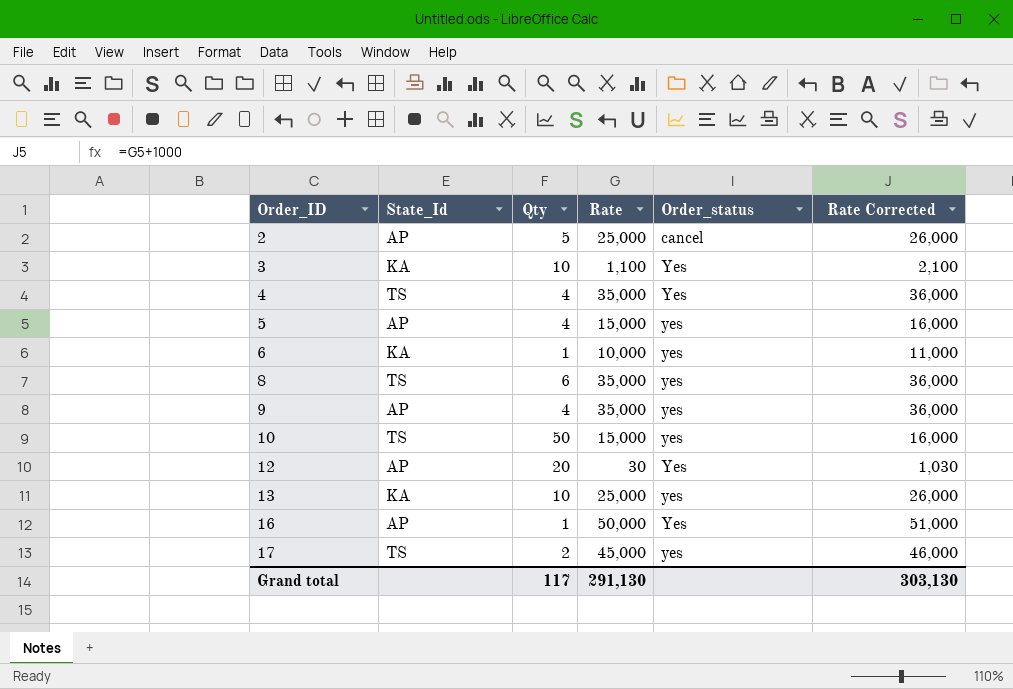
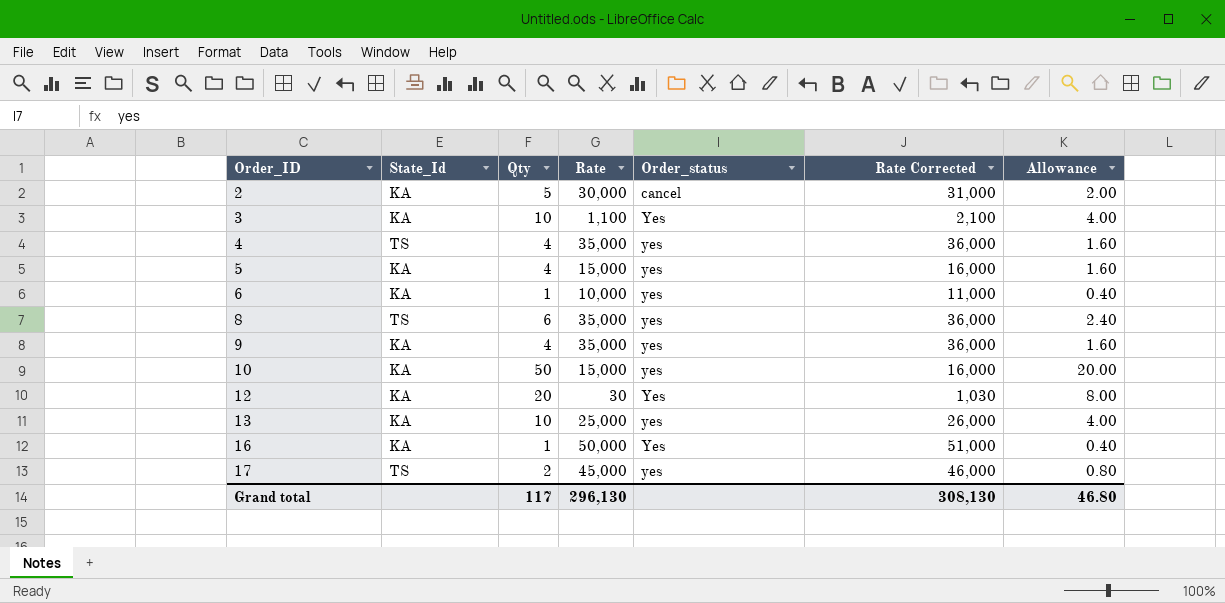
column Allowance | formula: none -> [Qty] * 0.4
2 | State_Id: AP -> KA
2 | Rate: 25,000 -> 30,000
2 | Rate Corrected: 26,000 -> 31,000
4 | Order_status: Yes -> yes
5 | State_Id: AP -> KA
9 | State_Id: AP -> KA
10 | State_Id: TS -> KA
12 | State_Id: AP -> KA
16 | State_Id: AP -> KA
Grand total | Rate: 291,130 -> 296,130
Grand total | Rate Corrected: 303,130 -> 308,130

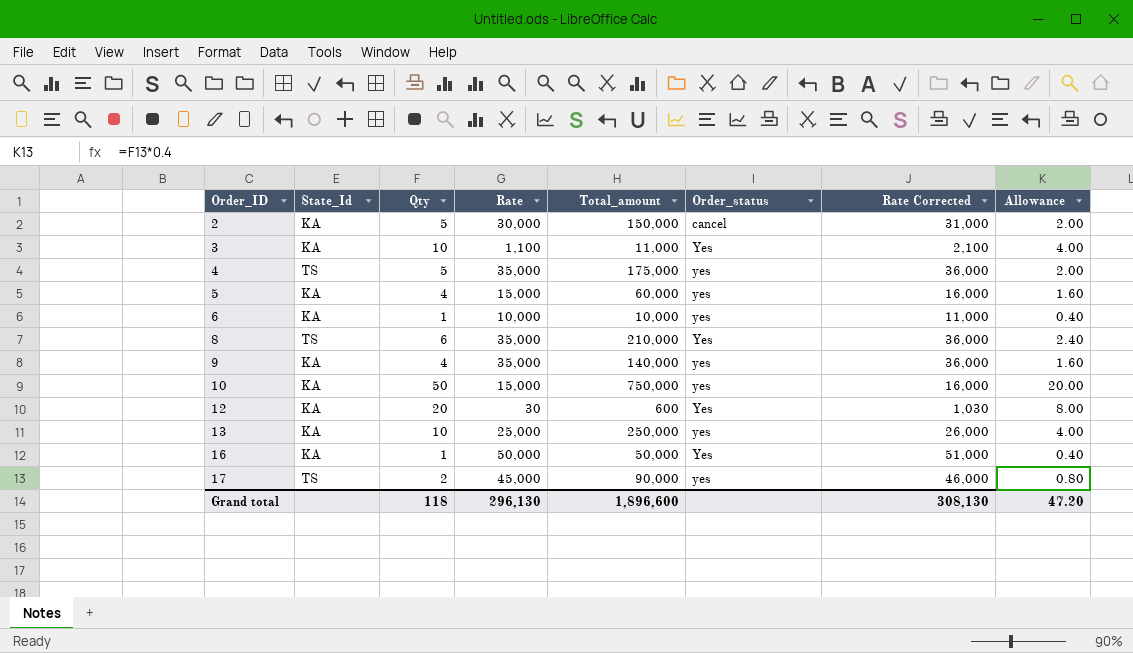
column Total_amount | formula: none -> [Qty] * [Rate]
4 | Qty: 4 -> 5
4 | Allowance: 1.60 -> 2.00
8 | Order_status: yes -> Yes
Grand total | Qty: 117 -> 118
Grand total | Allowance: 46.80 -> 47.20

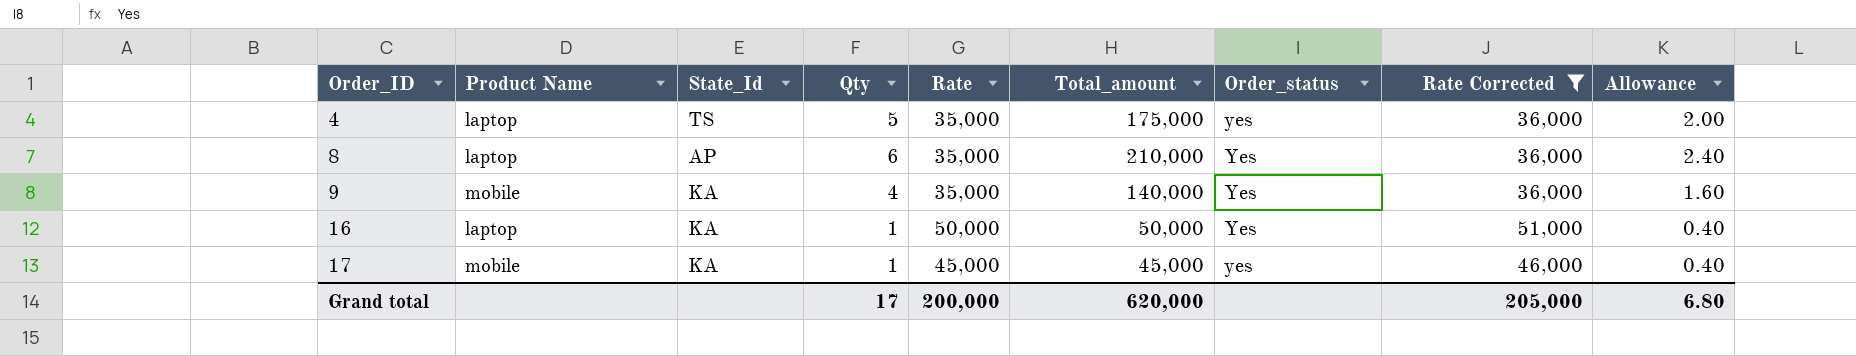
filter: none -> Rate Corrected >= 36,000
column Product Name | position: none -> 2
8 | State_Id: TS -> AP
9 | Order_status: yes -> Yes
17 | State_Id: TS -> KA
17 | Qty: 2 -> 1
17 | Total_amount: 90,000 -> 45,000
17 | Allowance: 0.80 -> 0.40
Grand total | Qty: 118 -> 17
Grand total | Rate: 296,130 -> 200,000
Grand total | Total_amount: 1,896,600 -> 620,000
Grand total | Rate Corrected: 308,130 -> 205,000
Grand total | Allowance: 47.20 -> 6.80

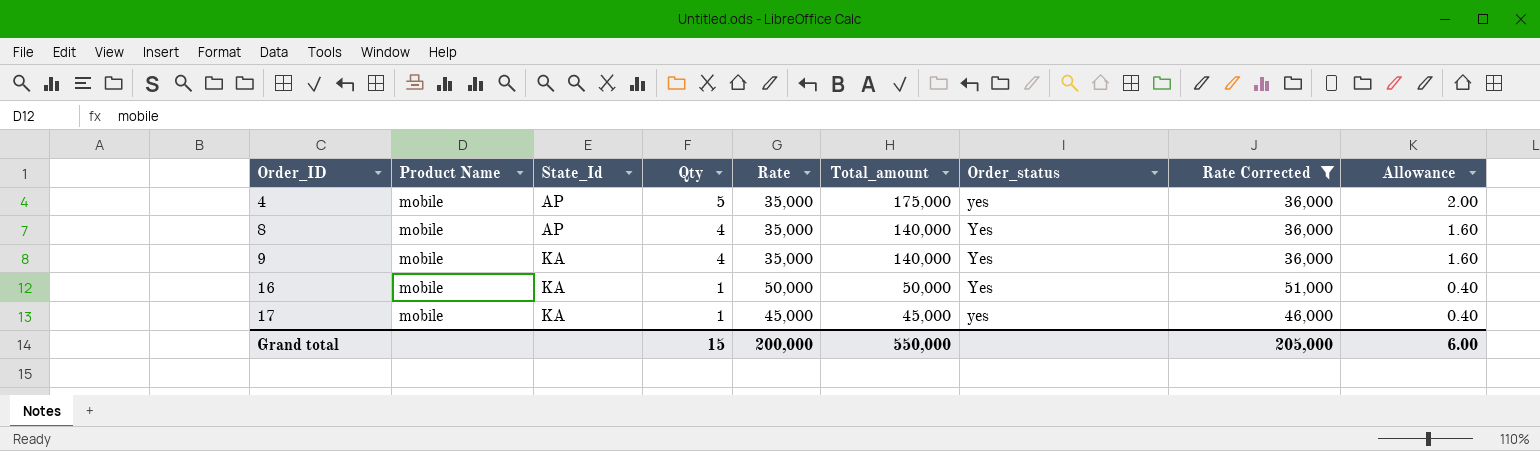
4 | Product Name: laptop -> mobile
4 | State_Id: TS -> AP
8 | Product Name: laptop -> mobile
8 | Qty: 6 -> 4
8 | Total_amount: 210,000 -> 140,000
8 | Allowance: 2.40 -> 1.60
16 | Product Name: laptop -> mobile
Grand total | Qty: 17 -> 15
Grand total | Total_amount: 620,000 -> 550,000
Grand total | Allowance: 6.80 -> 6.00

